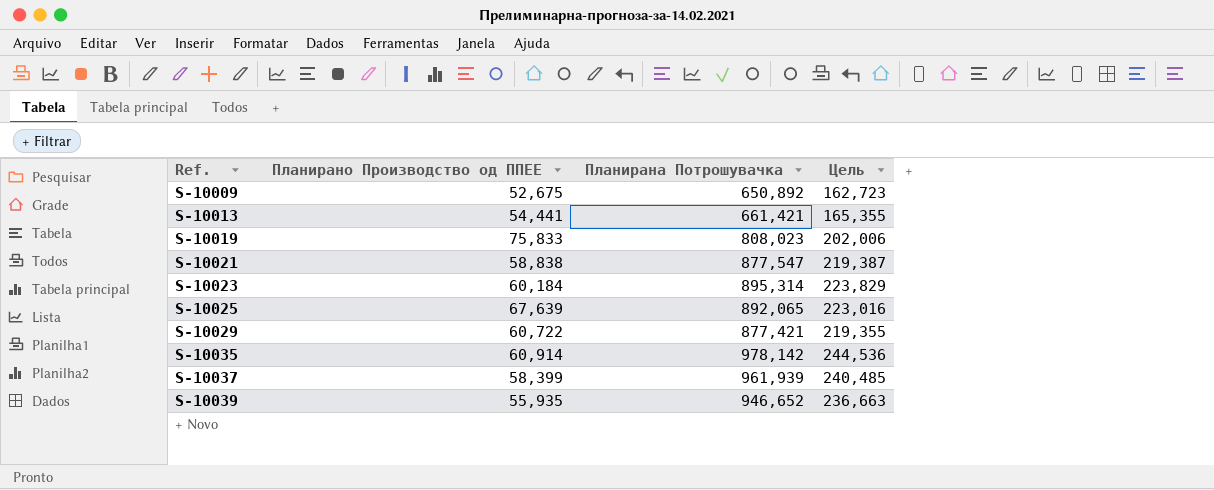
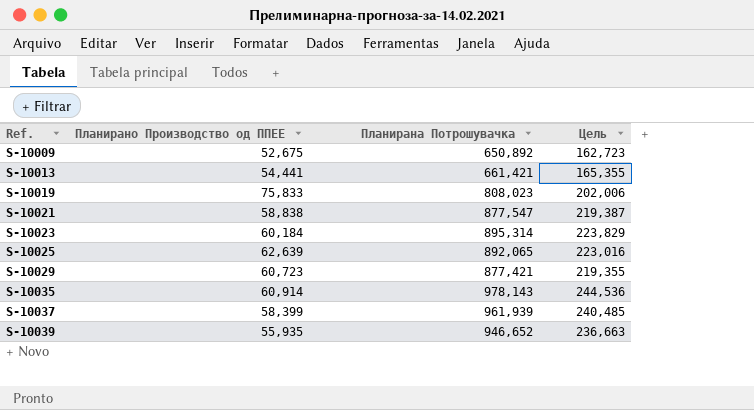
S-10025 | Планирано Производство од ППЕЕ: 67,639 -> 62,639
S-10029 | Планирано Производство од ППЕЕ: 60,722 -> 60,723
S-10035 | Планирана Потрошувачка: 978,142 -> 978,143

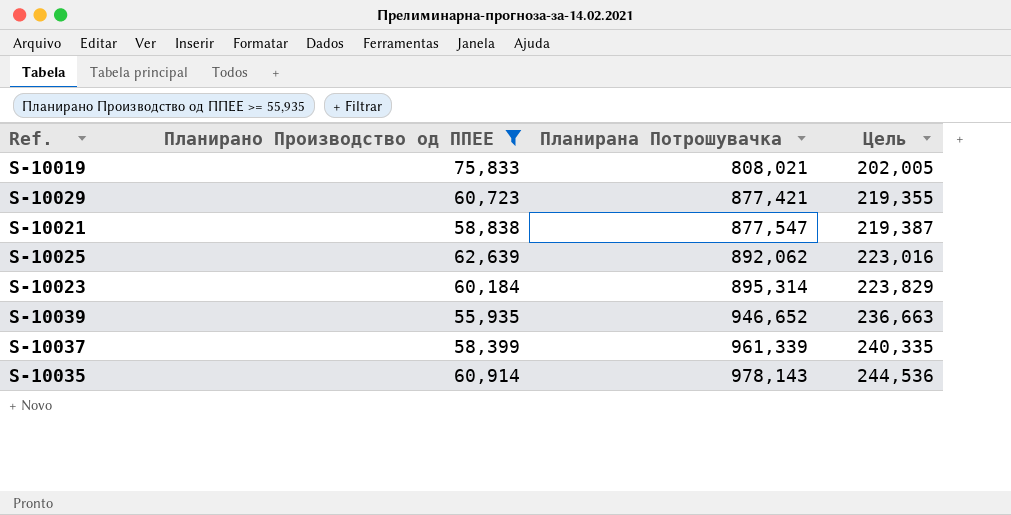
filter: none -> Планирано Производство од ППЕЕ >= 55,935
row order: Ref. ascending -> Планирана Потрошувачка ascending
S-10019 | Планирана Потрошувачка: 808,023 -> 808,021
S-10019 | Цель: 202,006 -> 202,005
S-10025 | Планирана Потрошувачка: 892,065 -> 892,062
S-10037 | Планирана Потрошувачка: 961,939 -> 961,339
S-10037 | Цель: 240,485 -> 240,335

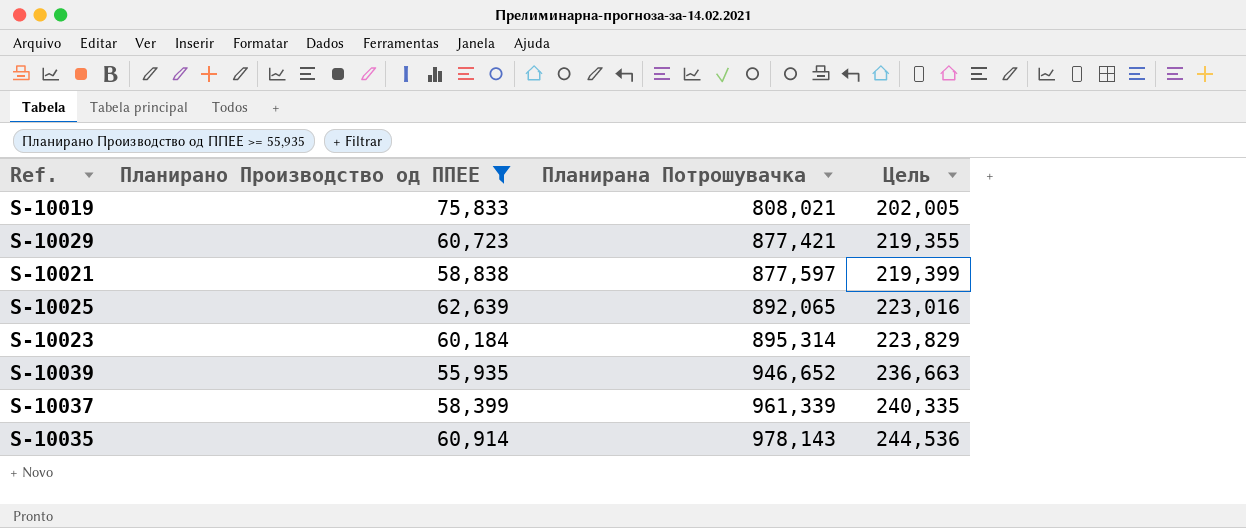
S-10021 | Планирана Потрошувачка: 877,547 -> 877,597
S-10021 | Цель: 219,387 -> 219,399
S-10025 | Планирана Потрошувачка: 892,062 -> 892,065

